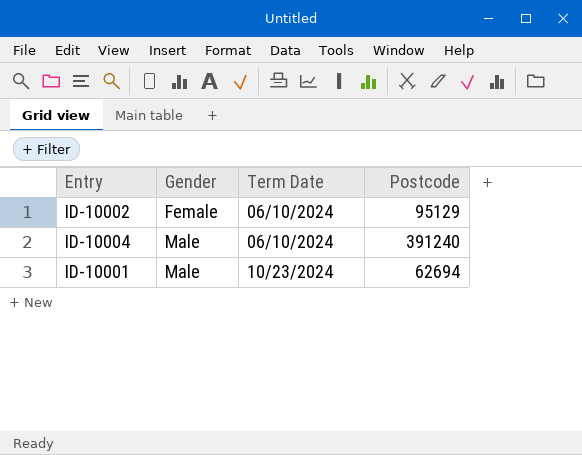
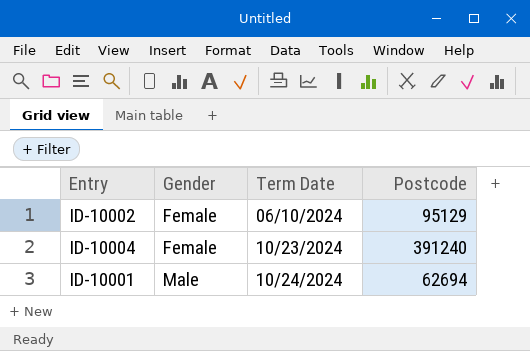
ID-10004 | Gender: Male -> Female
ID-10004 | Term Date: 06/10/2024 -> 10/23/2024
ID-10001 | Term Date: 10/23/2024 -> 10/24/2024

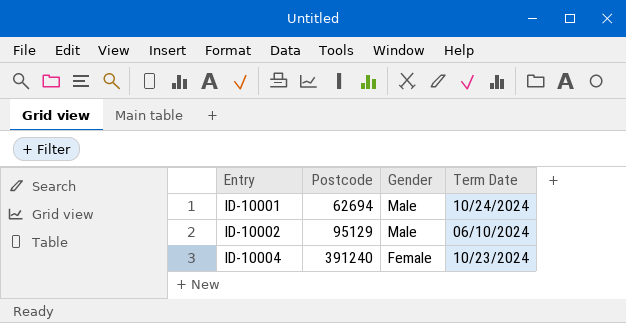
row order: Gender ascending -> Entry ascending
column Postcode | position: 4 -> 2
ID-10002 | Gender: Female -> Male

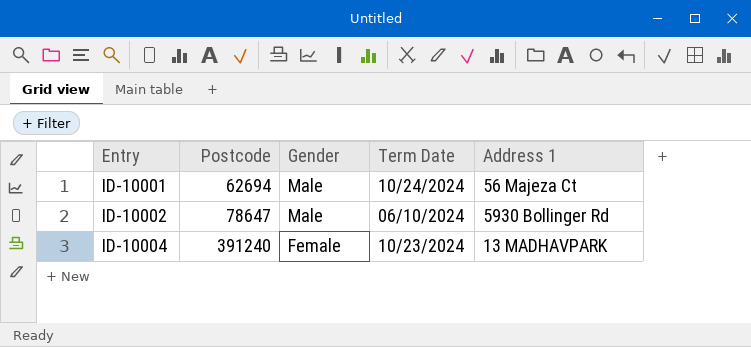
column Address 1 | position: none -> 5
ID-10002 | Postcode: 95129 -> 78647

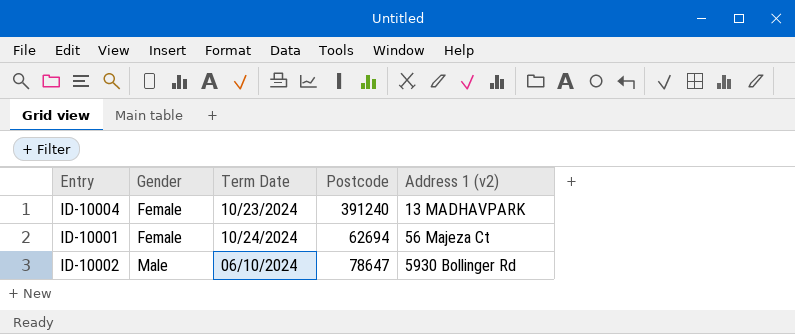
row order: Entry ascending -> Gender ascending
column Postcode | position: 2 -> 4
column name: Address 1 -> Address 1 (v2)
ID-10001 | Gender: Male -> Female

